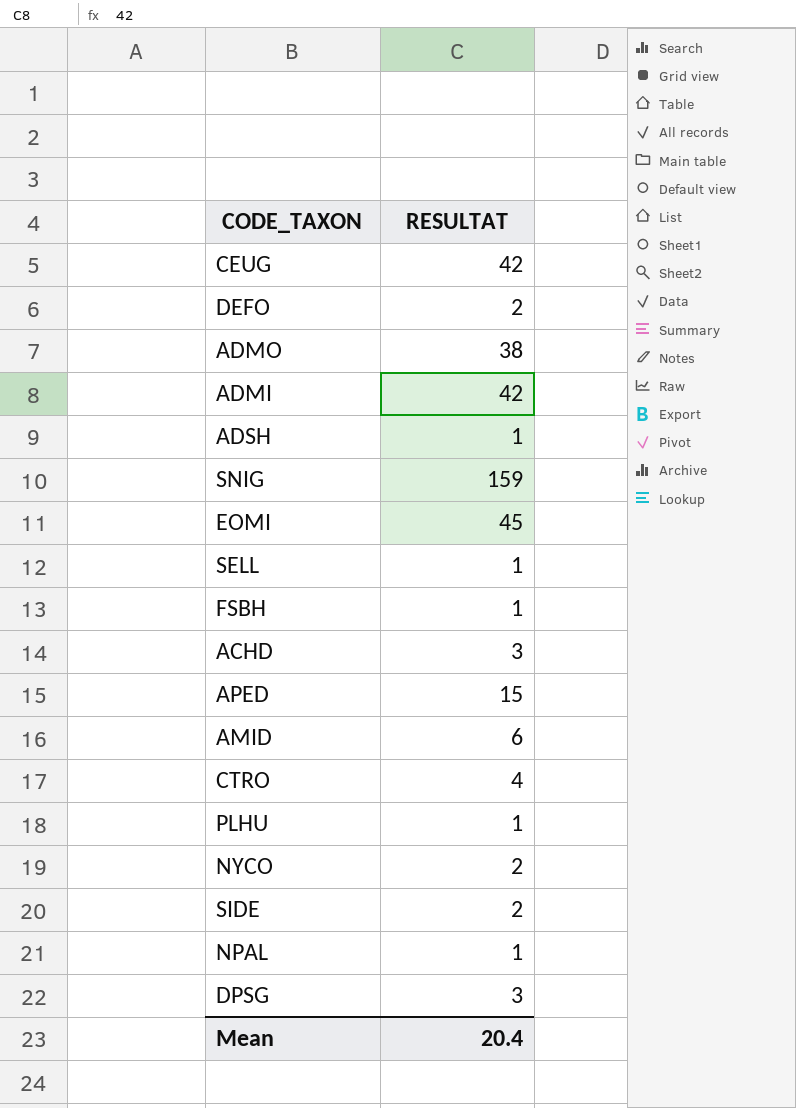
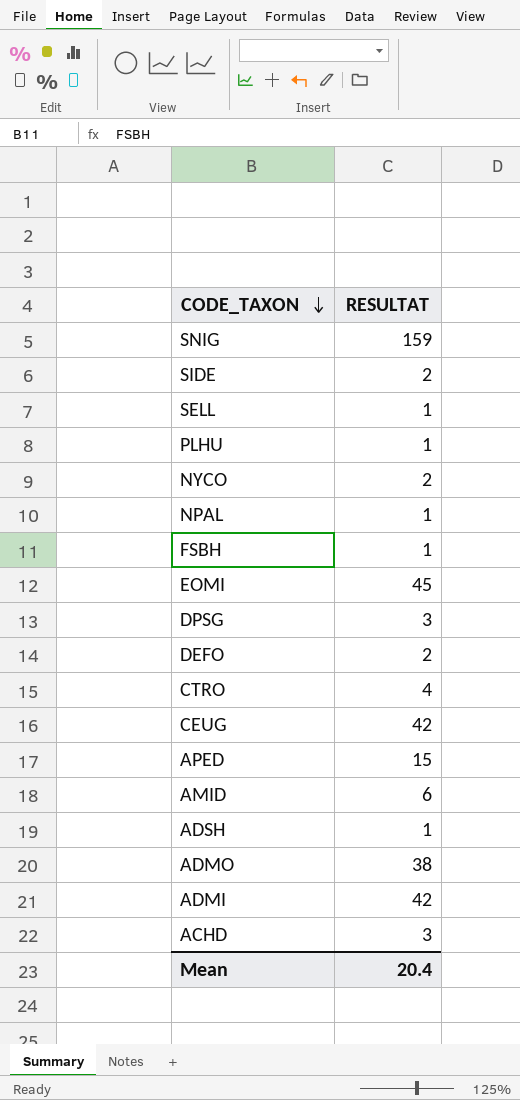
row order: none -> CODE_TAXON descending

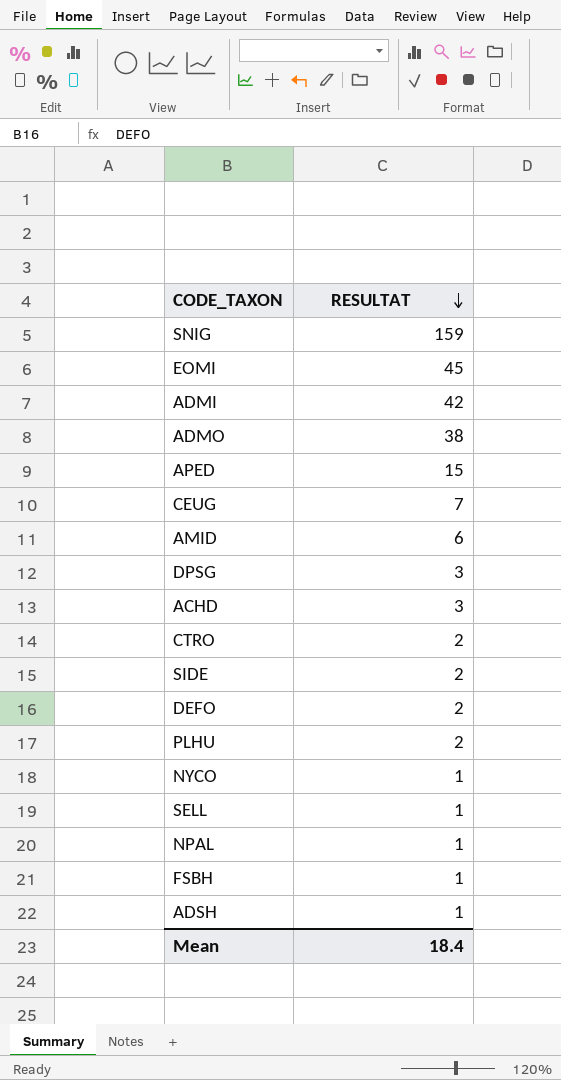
row order: CODE_TAXON descending -> RESULTAT descending
CEUG | RESULTAT: 42 -> 7
CTRO | RESULTAT: 4 -> 2
PLHU | RESULTAT: 1 -> 2
NYCO | RESULTAT: 2 -> 1
Mean | RESULTAT: 20.4 -> 18.4

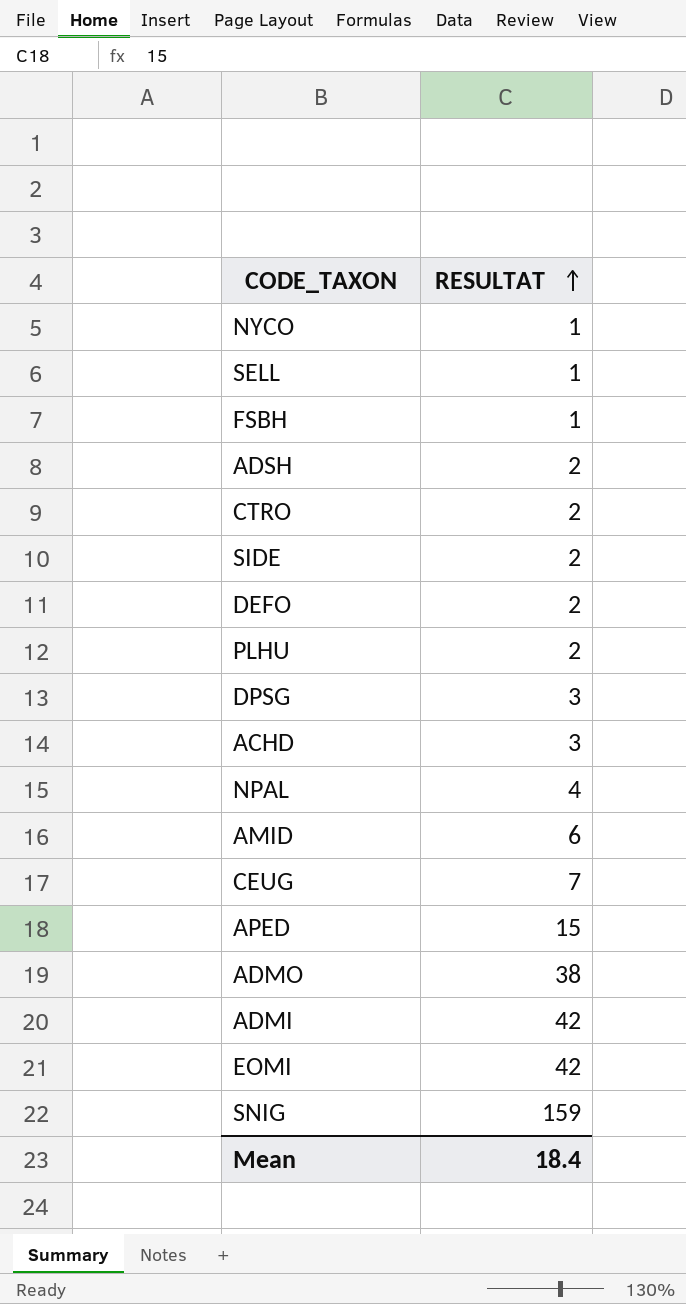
row order: RESULTAT descending -> RESULTAT ascending
ADSH | RESULTAT: 1 -> 2
NPAL | RESULTAT: 1 -> 4
EOMI | RESULTAT: 45 -> 42

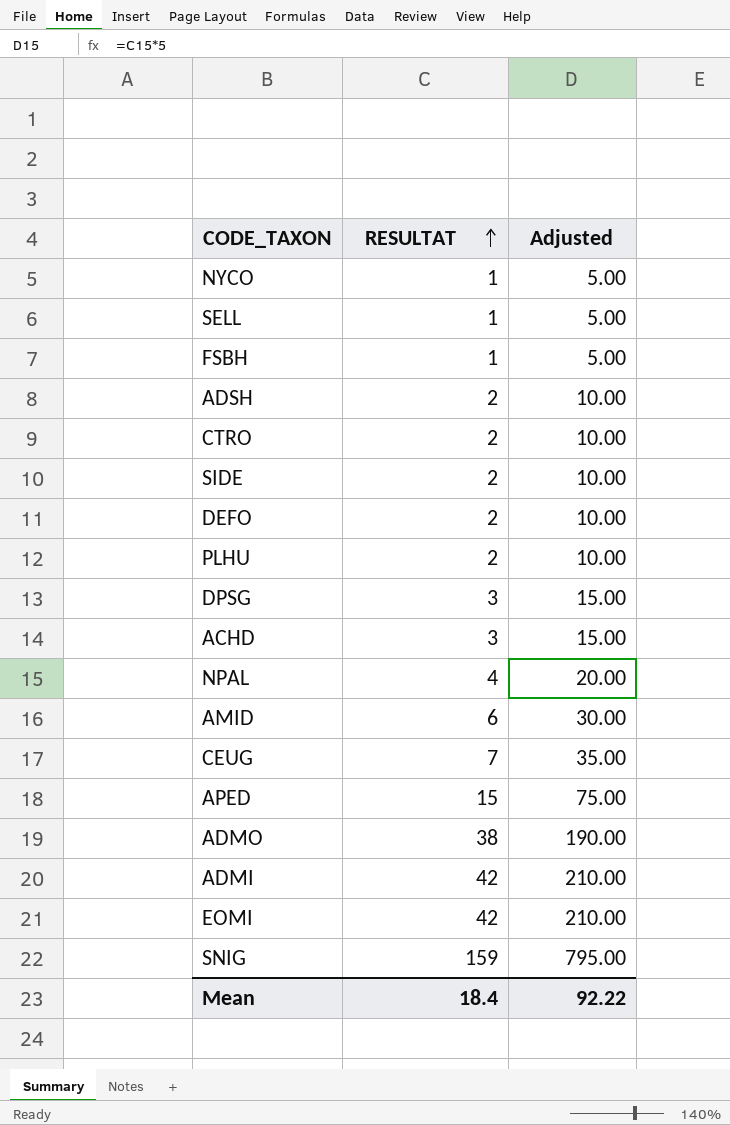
column Adjusted | formula: none -> [RESULTAT] * 5

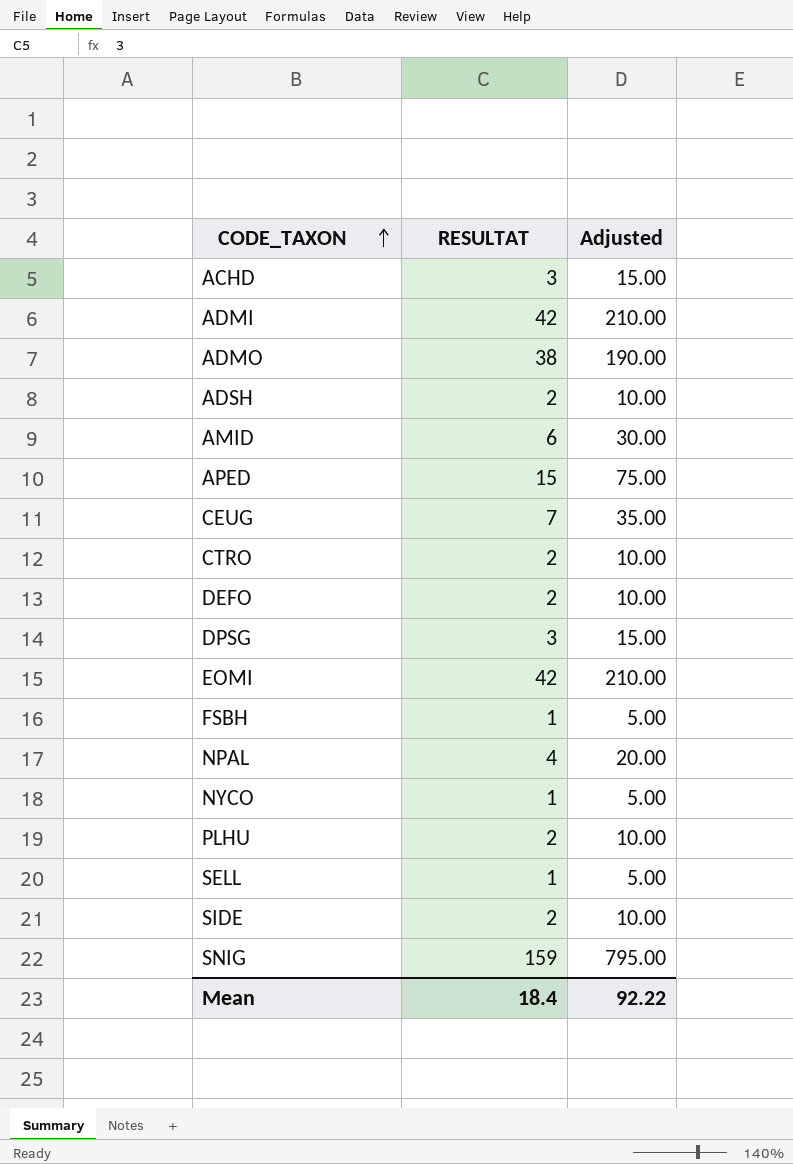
row order: RESULTAT ascending -> CODE_TAXON ascending

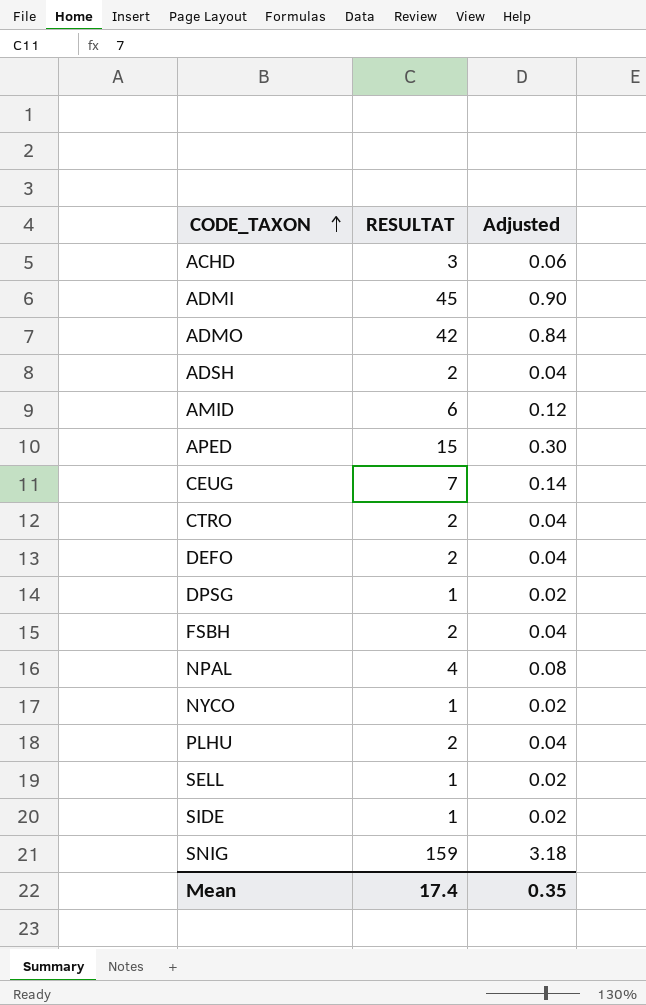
column Adjusted | formula: [RESULTAT] * 5 -> [RESULTAT] * 0.02
row EOMI: 42 | 210.00 -> none
ADMI | RESULTAT: 42 -> 45
ADMO | RESULTAT: 38 -> 42
DPSG | RESULTAT: 3 -> 1
FSBH | RESULTAT: 1 -> 2
SIDE | RESULTAT: 2 -> 1
Mean | RESULTAT: 18.4 -> 17.4
Mean | Adjusted: 92.22 -> 0.35

